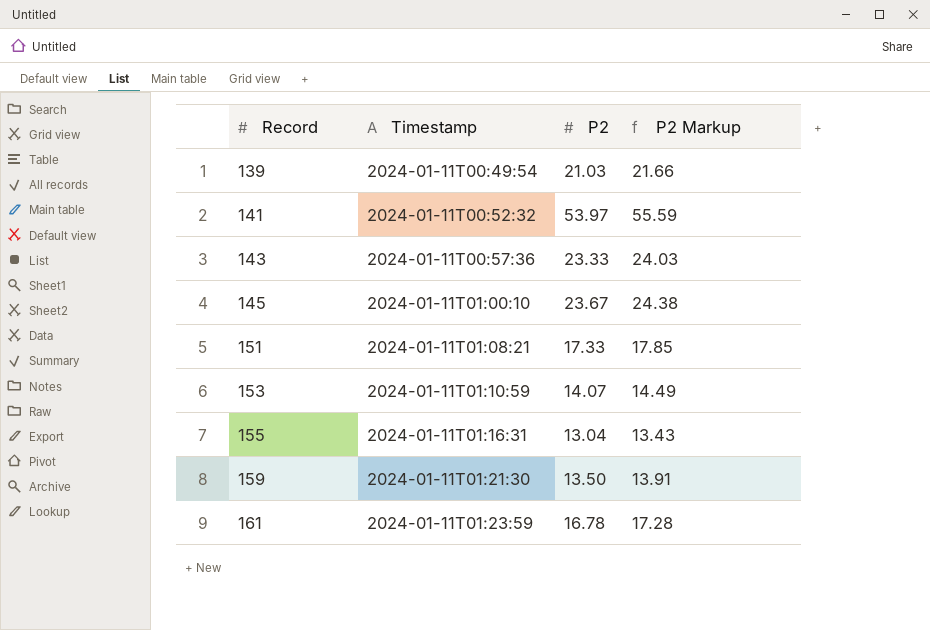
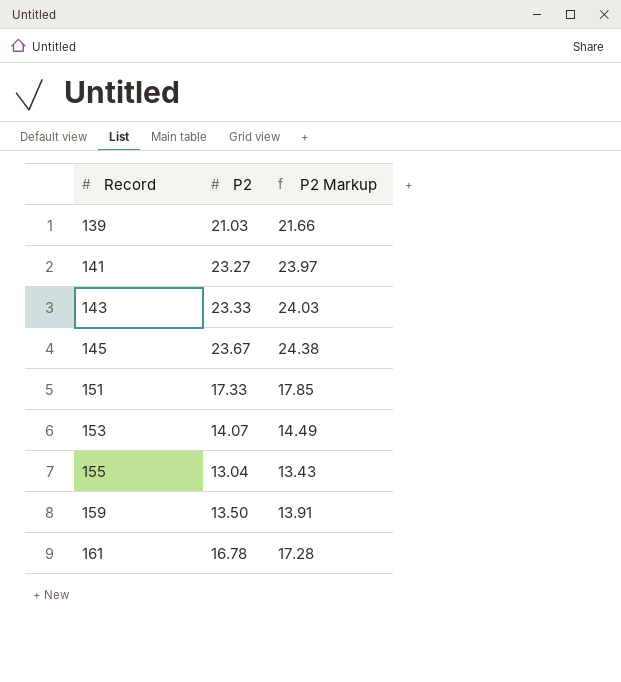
column Timestamp | position: 2 -> none
141 | P2: 53.97 -> 23.27
141 | P2 Markup: 55.59 -> 23.97

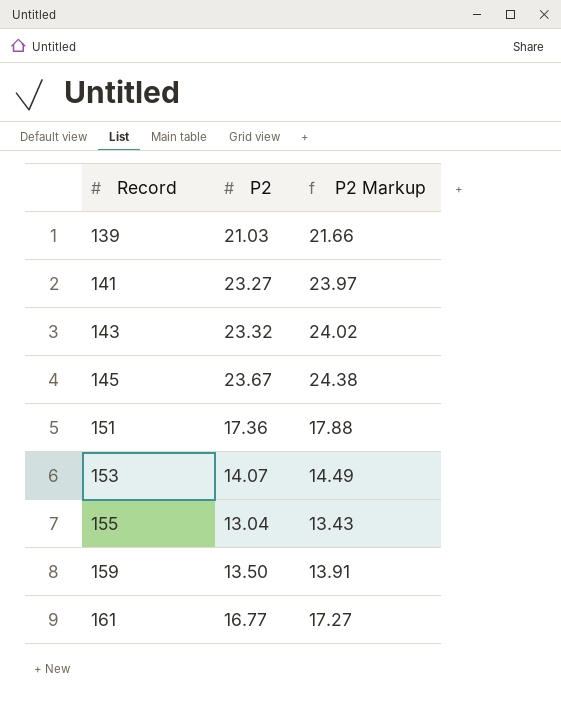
143 | P2: 23.33 -> 23.32
143 | P2 Markup: 24.03 -> 24.02
151 | P2: 17.33 -> 17.36
151 | P2 Markup: 17.85 -> 17.88
161 | P2: 16.78 -> 16.77
161 | P2 Markup: 17.28 -> 17.27

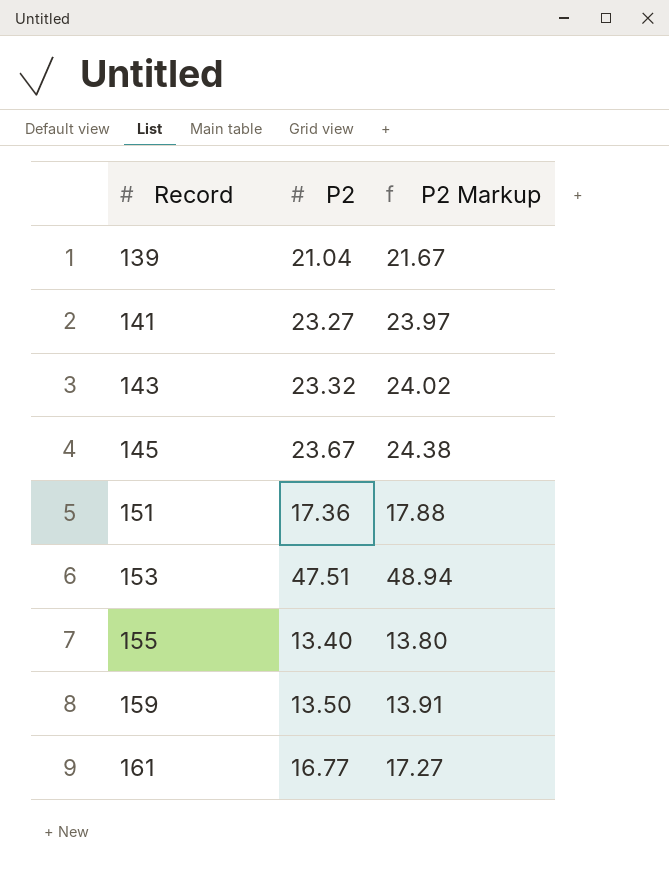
139 | P2: 21.03 -> 21.04
139 | P2 Markup: 21.66 -> 21.67
153 | P2: 14.07 -> 47.51
153 | P2 Markup: 14.49 -> 48.94
155 | P2: 13.04 -> 13.40
155 | P2 Markup: 13.43 -> 13.80

